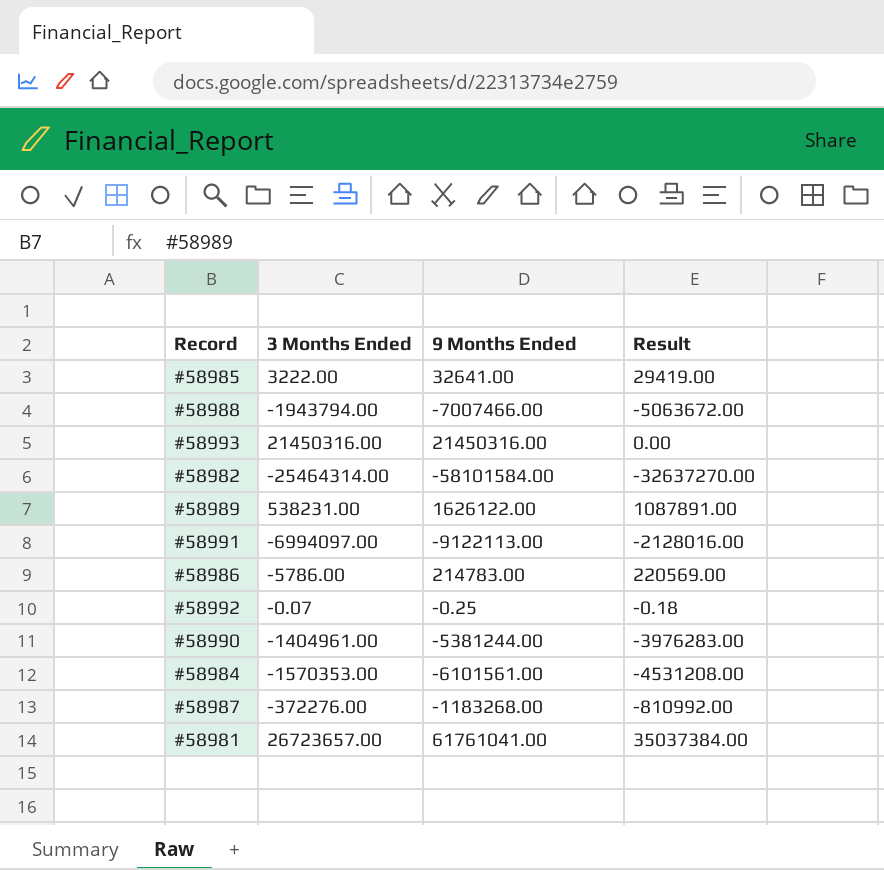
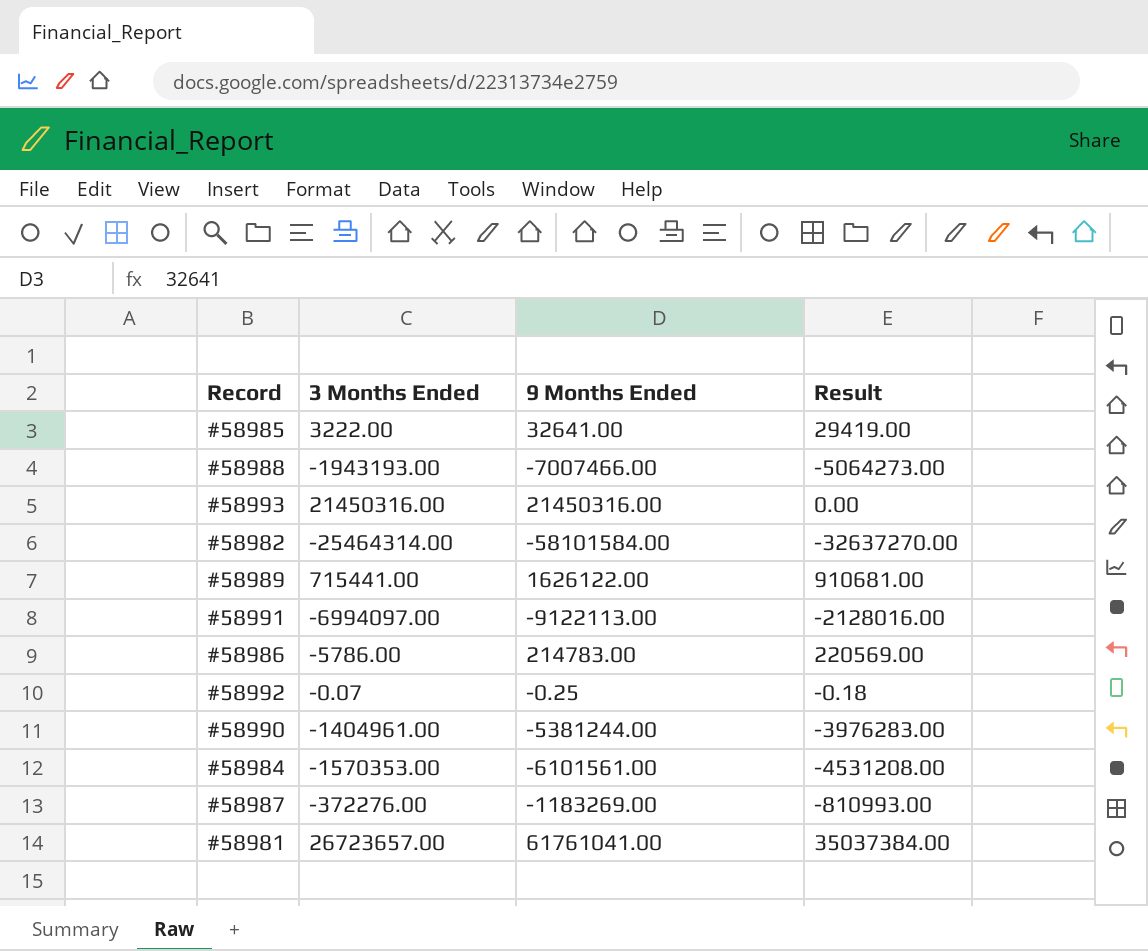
#58988 | 3 Months Ended: -1943794.00 -> -1943193.00
#58988 | Result: -5063672.00 -> -5064273.00
#58989 | 3 Months Ended: 538231.00 -> 715441.00
#58989 | Result: 1087891.00 -> 910681.00
#58987 | 9 Months Ended: -1183268.00 -> -1183269.00
#58987 | Result: -810992.00 -> -810993.00

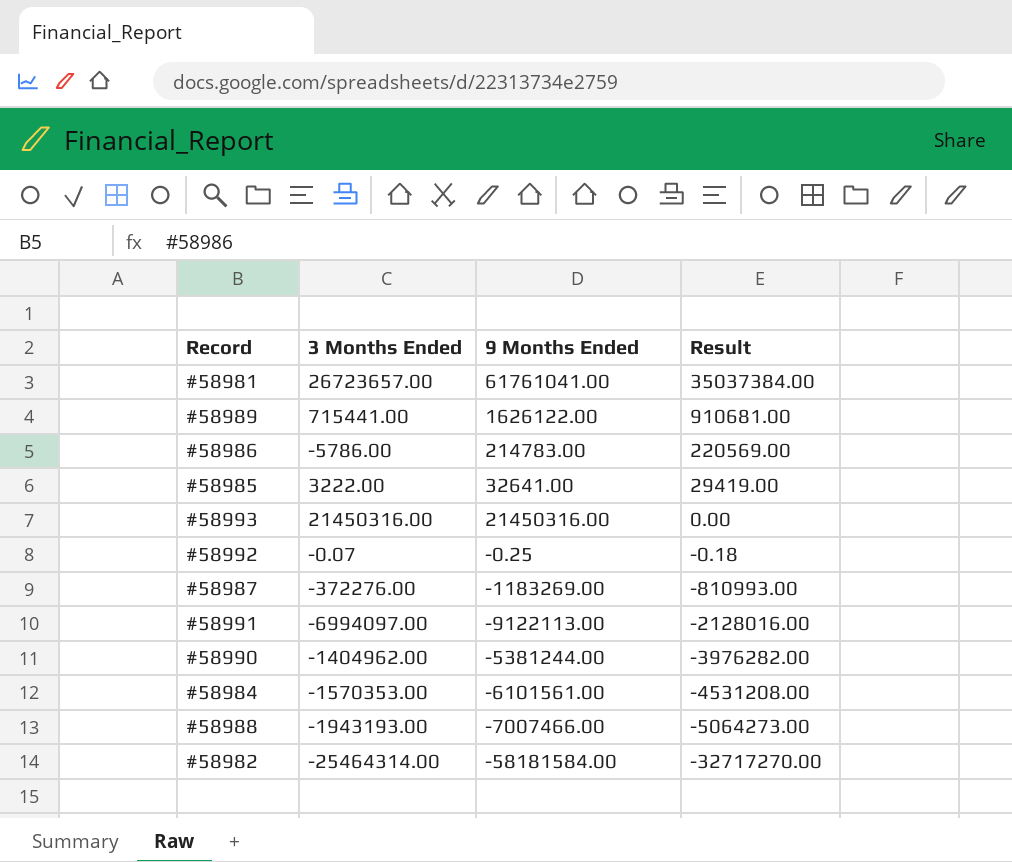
row order: none -> Result descending
#58990 | 3 Months Ended: -1404961.00 -> -1404962.00
#58990 | Result: -3976283.00 -> -3976282.00
#58982 | 9 Months Ended: -58101584.00 -> -58181584.00
#58982 | Result: -32637270.00 -> -32717270.00

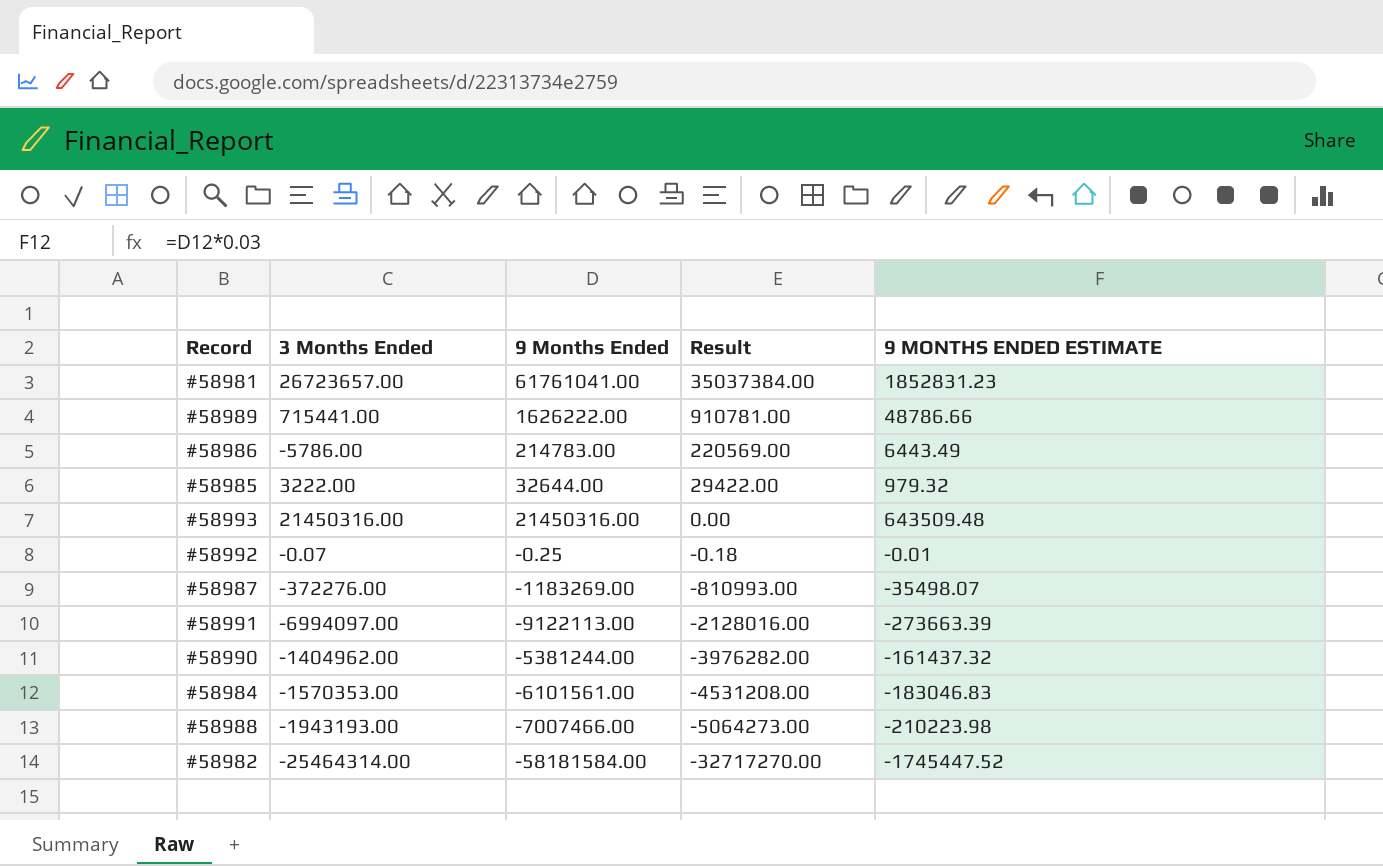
column 9 MONTHS ENDED ESTIMATE | formula: none -> [9 Months Ended] * 0.03
#58989 | 9 Months Ended: 1626122.00 -> 1626222.00
#58989 | Result: 910681.00 -> 910781.00
#58985 | 9 Months Ended: 32641.00 -> 32644.00
#58985 | Result: 29419.00 -> 29422.00

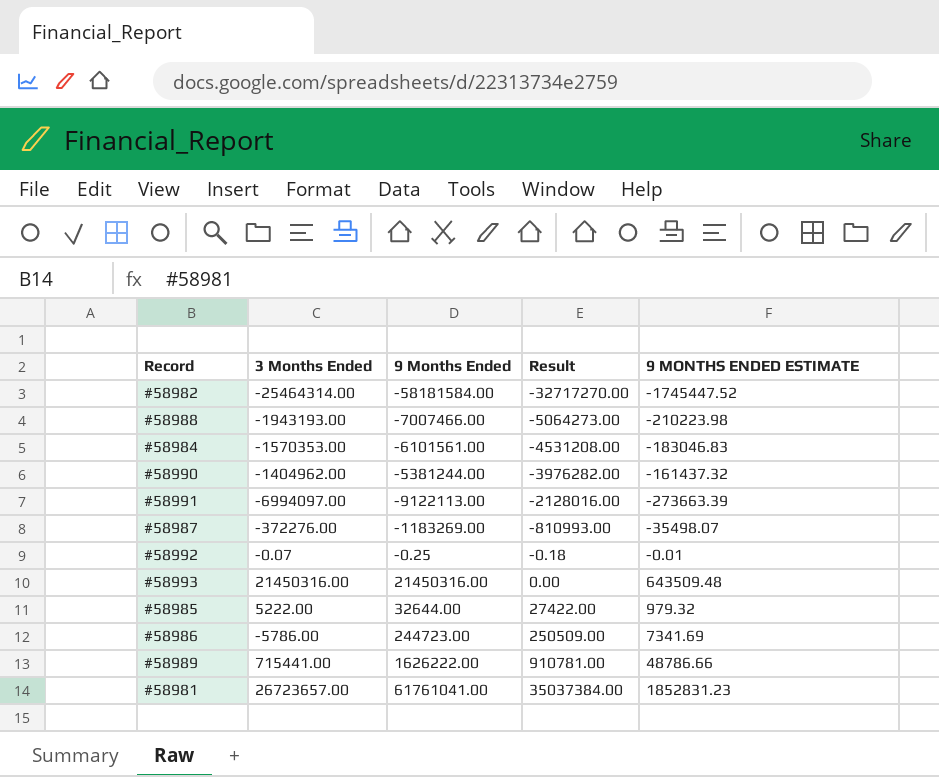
row order: Result descending -> Result ascending
#58985 | 3 Months Ended: 3222.00 -> 5222.00
#58985 | Result: 29422.00 -> 27422.00
#58986 | 9 Months Ended: 214783.00 -> 244723.00
#58986 | Result: 220569.00 -> 250509.00
#58986 | 9 MONTHS ENDED ESTIMATE: 6443.49 -> 7341.69

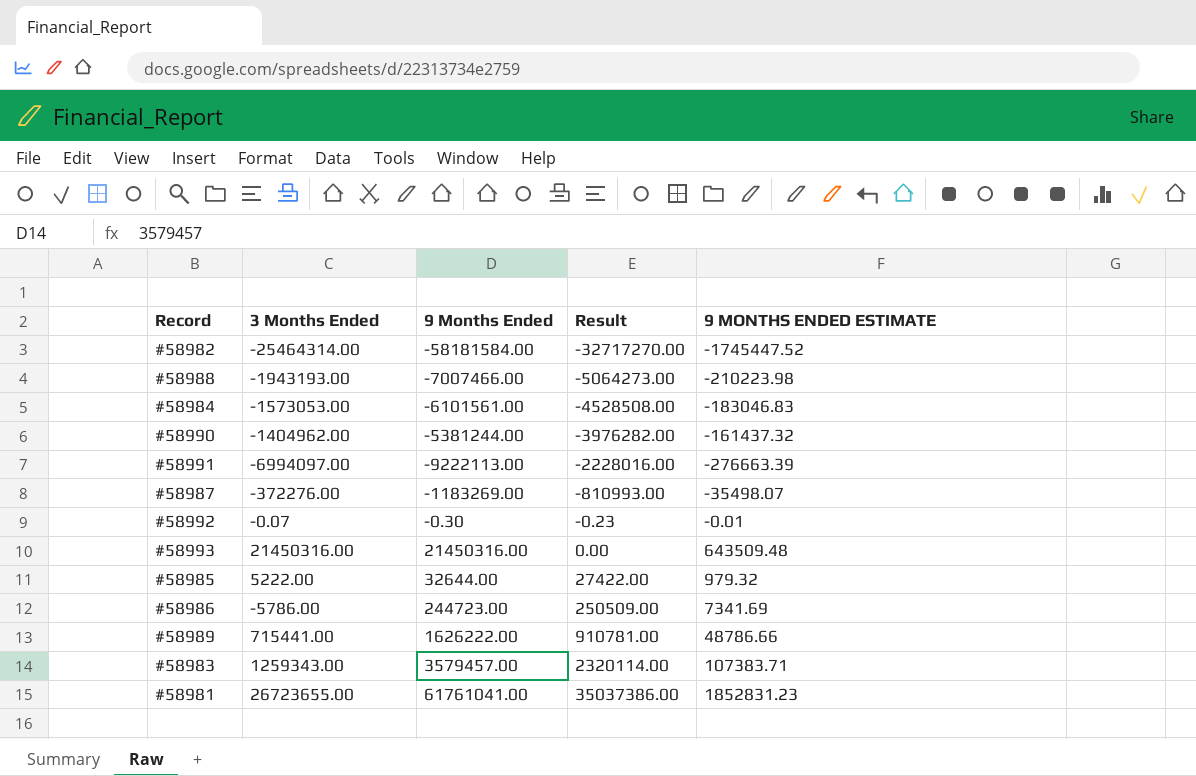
#58984 | 3 Months Ended: -1570353.00 -> -1573053.00
#58984 | Result: -4531208.00 -> -4528508.00
#58991 | 9 Months Ended: -9122113.00 -> -9222113.00
#58991 | Result: -2128016.00 -> -2228016.00
#58991 | 9 MONTHS ENDED ESTIMATE: -273663.39 -> -276663.39
#58992 | 9 Months Ended: -0.25 -> -0.30
#58992 | Result: -0.18 -> -0.23
row #58983: none -> 1259343.00 | 3579457.00 | 2320114.00 | 107383.71
#58981 | 3 Months Ended: 26723657.00 -> 26723655.00
#58981 | Result: 35037384.00 -> 35037386.00

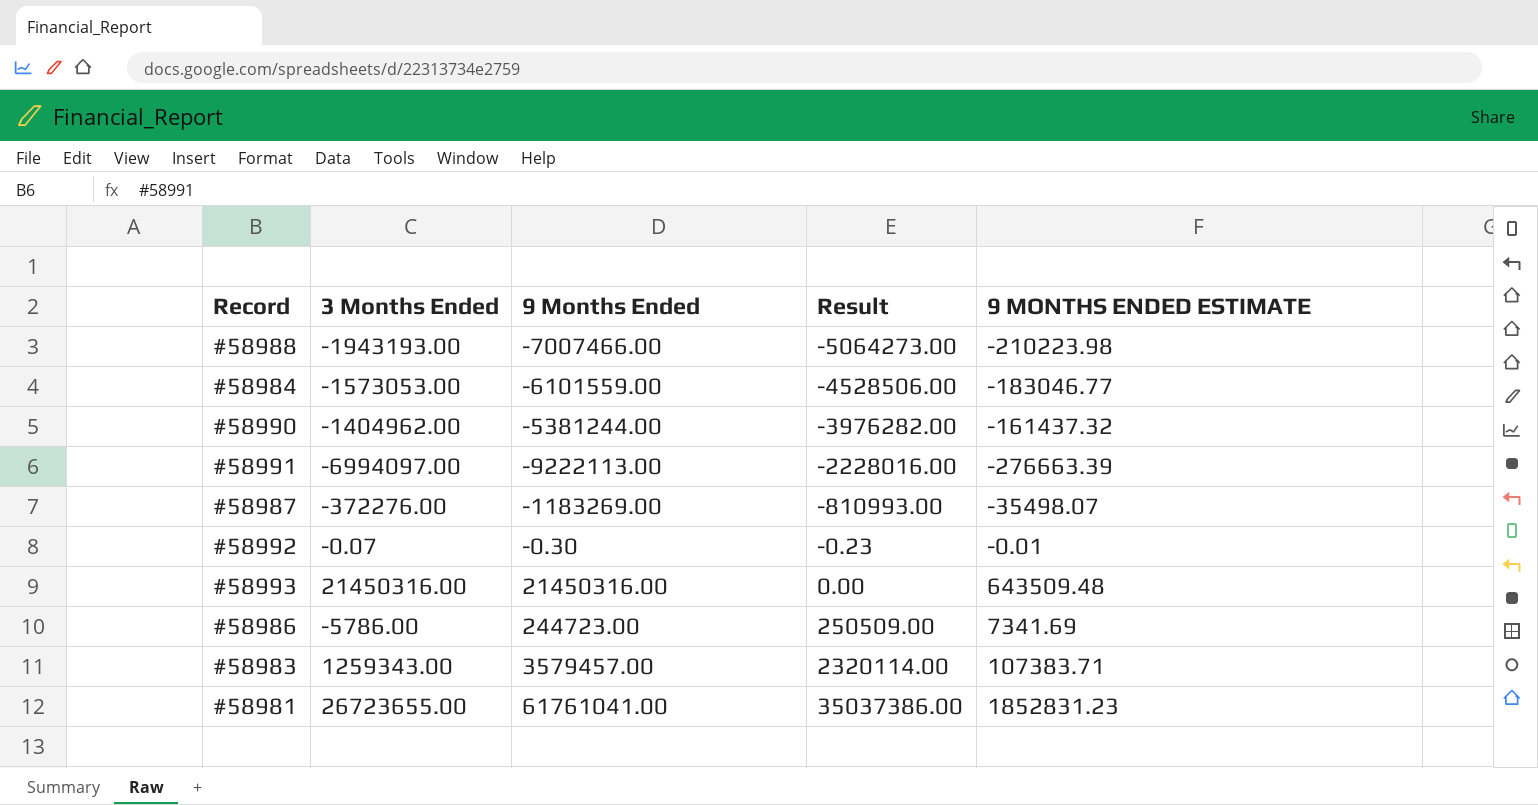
row #58982: -25464314.00 | -58181584.00 | -32717270.00 | -1745447.52 -> none
row #58985: 5222.00 | 32644.00 | 27422.00 | 979.32 -> none
row #58989: 715441.00 | 1626222.00 | 910781.00 | 48786.66 -> none
#58984 | 9 Months Ended: -6101561.00 -> -6101559.00
#58984 | Result: -4528508.00 -> -4528506.00
#58984 | 9 MONTHS ENDED ESTIMATE: -183046.83 -> -183046.77

